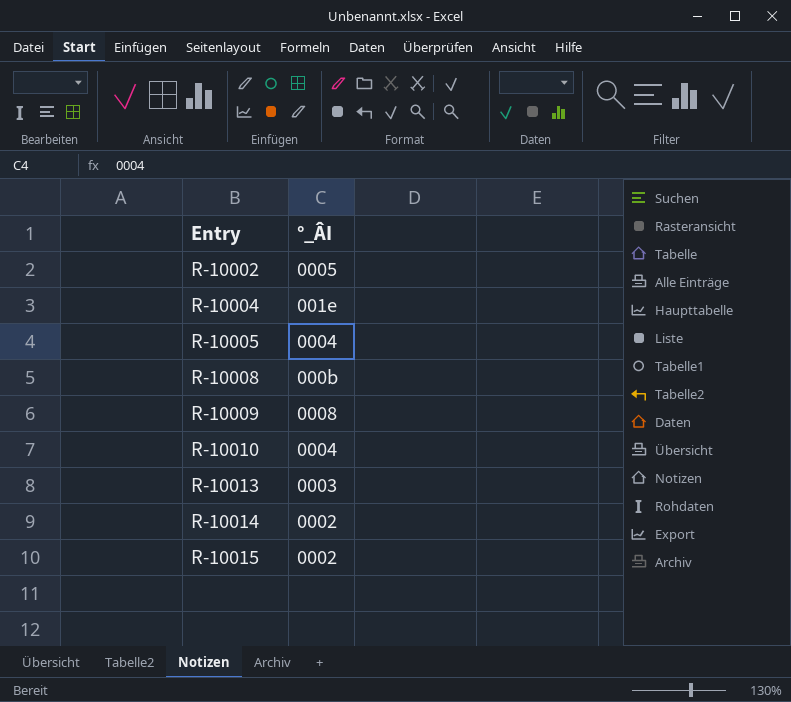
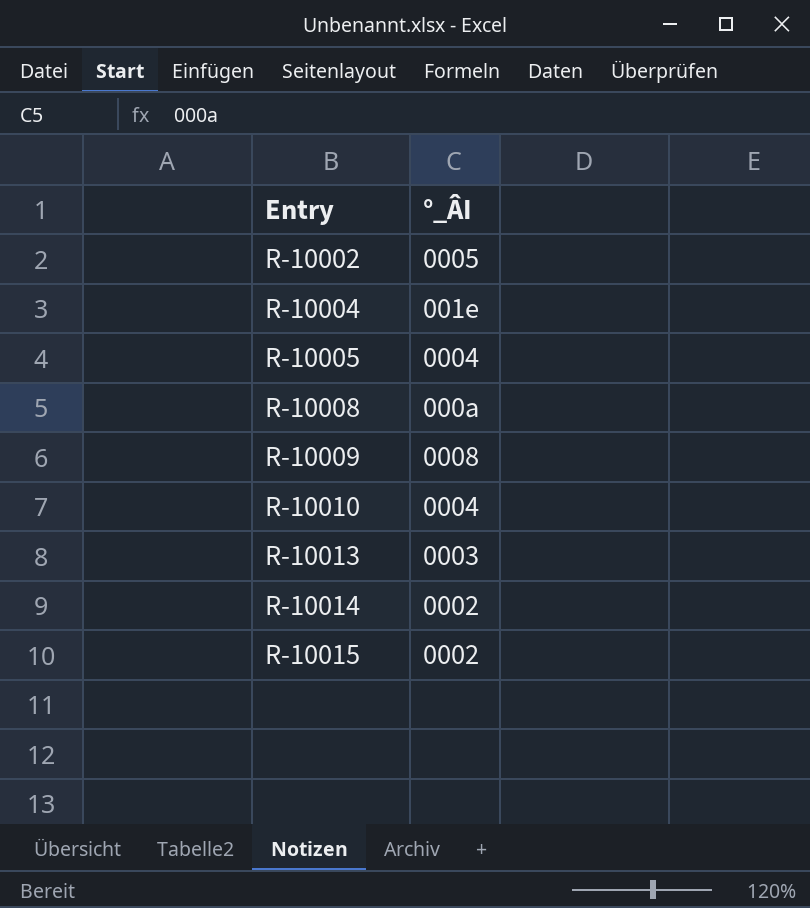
R-10008 | °_ÂI: 000b -> 000a

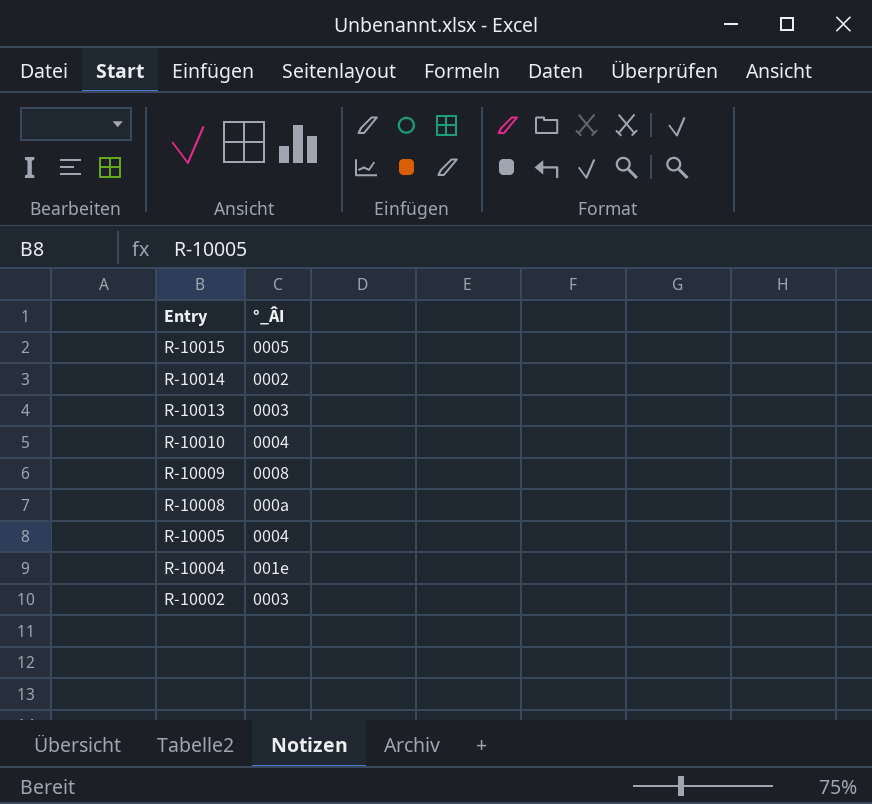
row order: Entry ascending -> Entry descending
R-10015 | °_ÂI: 0002 -> 0005
R-10002 | °_ÂI: 0005 -> 0003

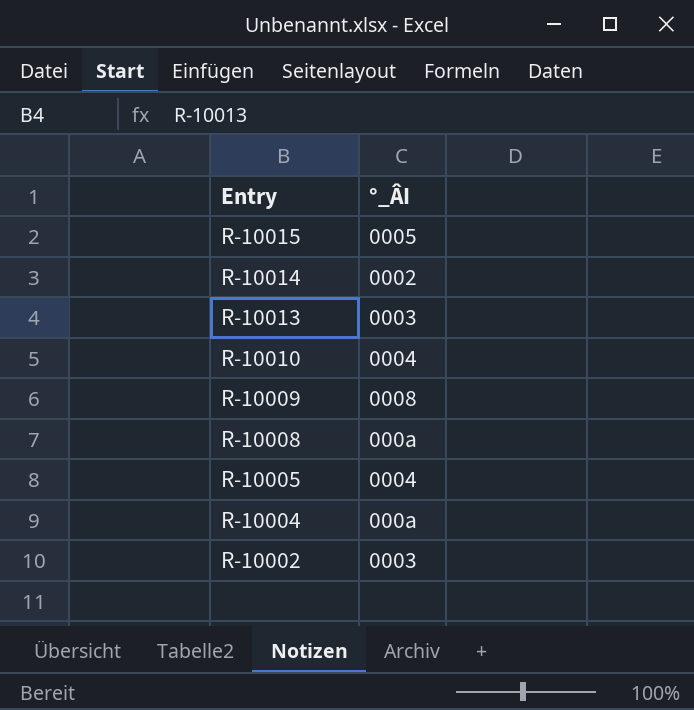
R-10004 | °_ÂI: 001e -> 000a

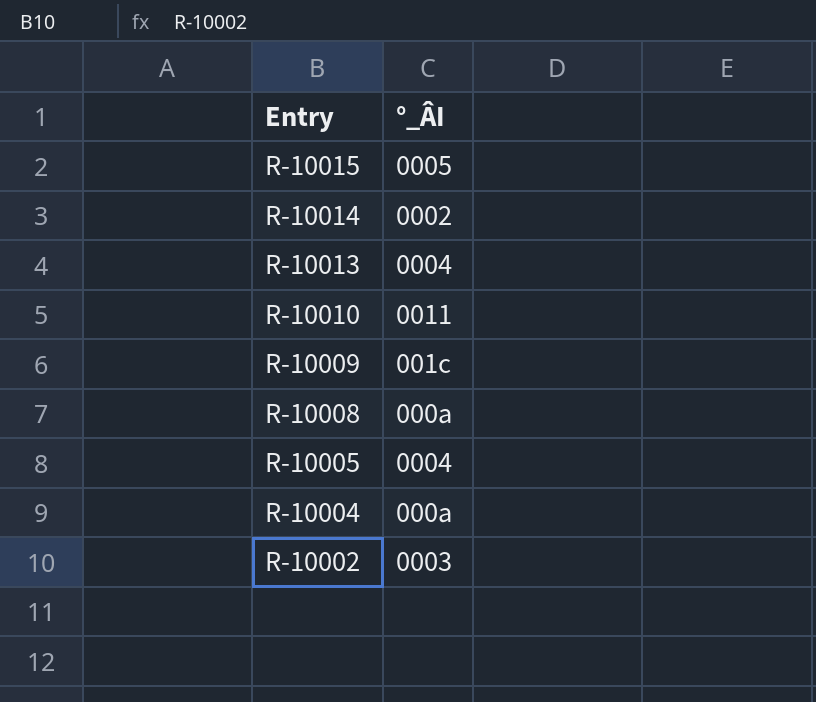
R-10013 | °_ÂI: 0003 -> 0004
R-10010 | °_ÂI: 0004 -> 0011
R-10009 | °_ÂI: 0008 -> 001c

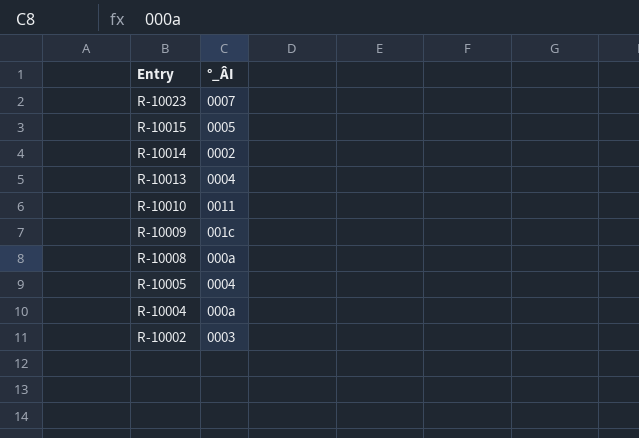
row R-10023: none -> 0007

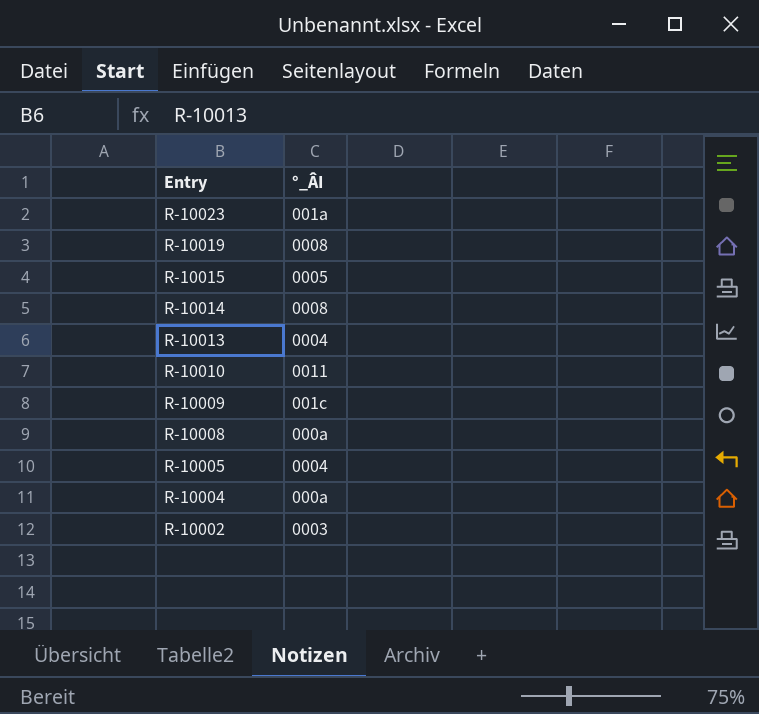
R-10023 | °_ÂI: 0007 -> 001a
row R-10019: none -> 0008
R-10014 | °_ÂI: 0002 -> 0008

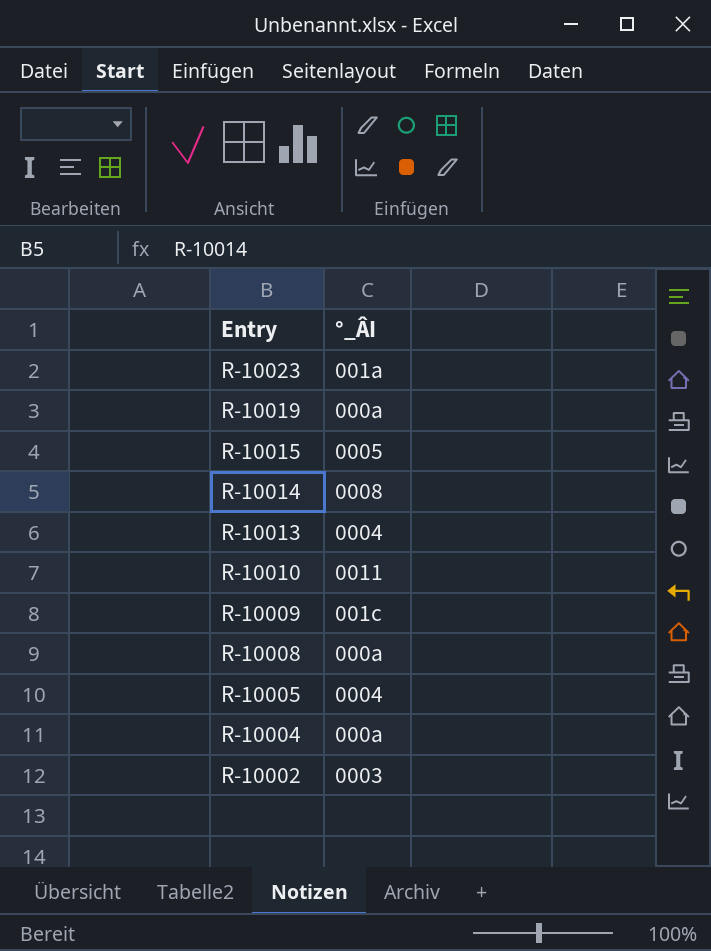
R-10019 | °_ÂI: 0008 -> 000a

